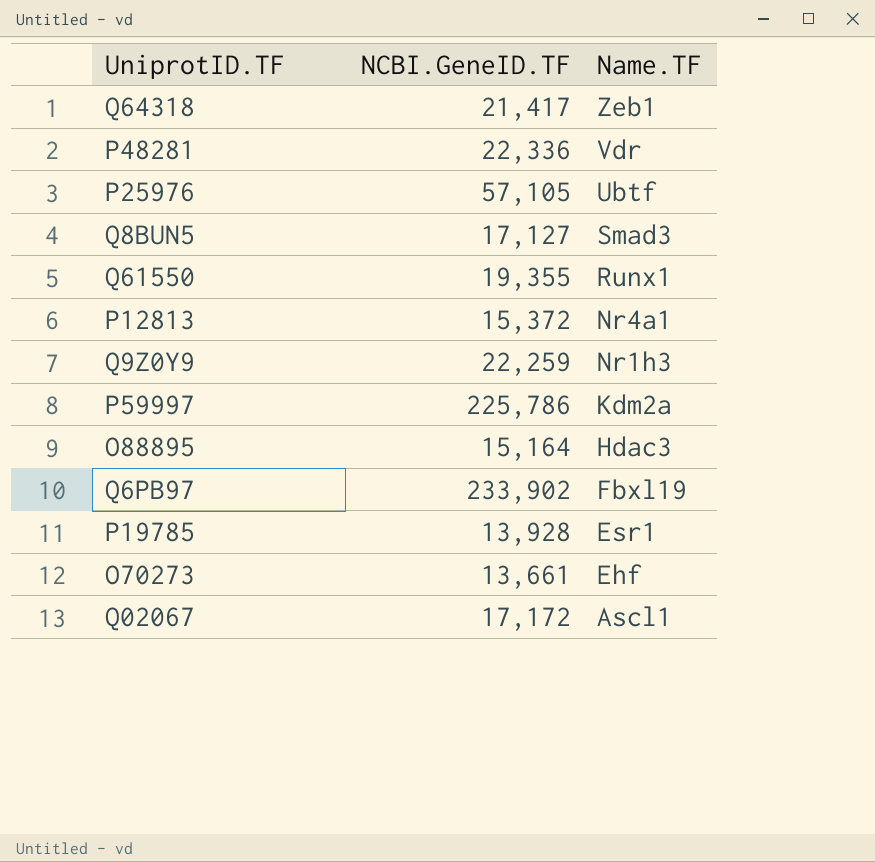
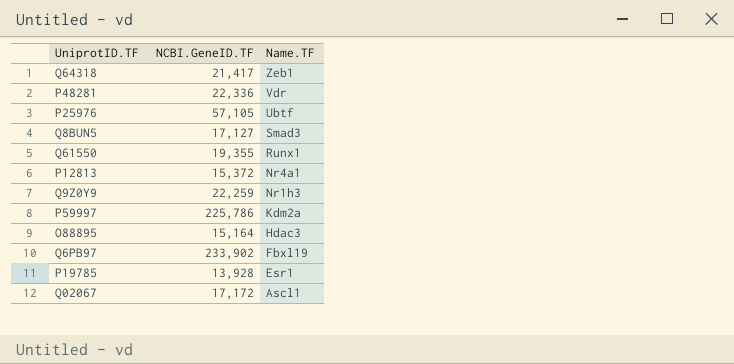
row O70273: 13,661 | Ehf -> none

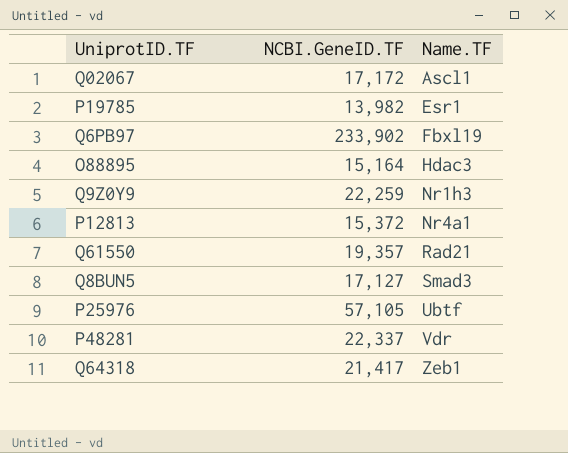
row order: Name.TF descending -> Name.TF ascending
row P59997: 225,786 | Kdm2a -> none
P19785 | NCBI.GeneID.TF: 13,928 -> 13,982
Q61550 | NCBI.GeneID.TF: 19,355 -> 19,357
Q61550 | Name.TF: Runx1 -> Rad21
P48281 | NCBI.GeneID.TF: 22,336 -> 22,337

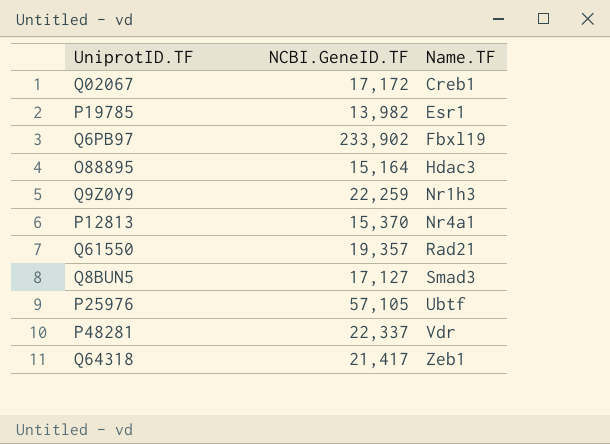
Q02067 | Name.TF: Ascl1 -> Creb1
P12813 | NCBI.GeneID.TF: 15,372 -> 15,370

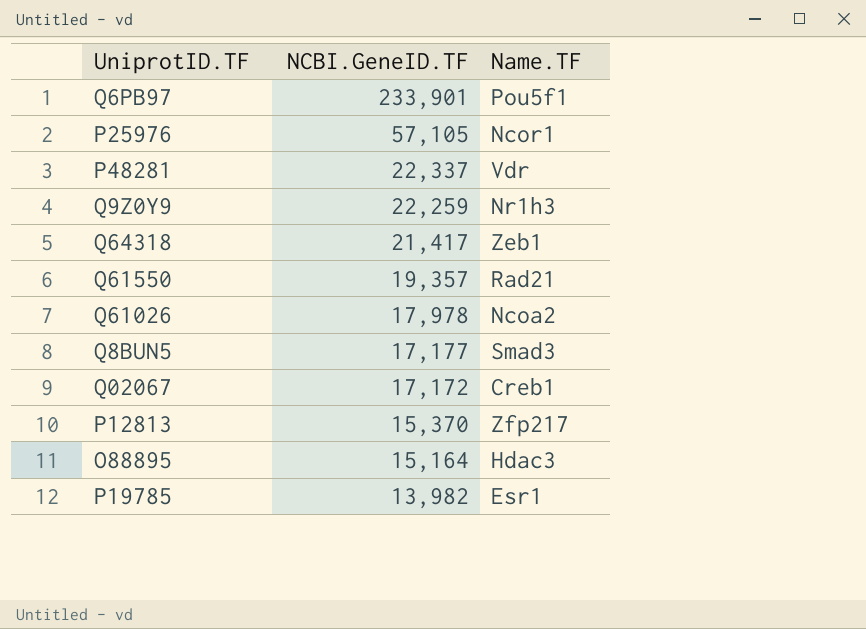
row order: Name.TF ascending -> NCBI.GeneID.TF descending
Q6PB97 | NCBI.GeneID.TF: 233,902 -> 233,901
Q6PB97 | Name.TF: Fbxl19 -> Pou5f1
P25976 | Name.TF: Ubtf -> Ncor1
row Q61026: none -> 17,978 | Ncoa2
Q8BUN5 | NCBI.GeneID.TF: 17,127 -> 17,177
P12813 | Name.TF: Nr4a1 -> Zfp217

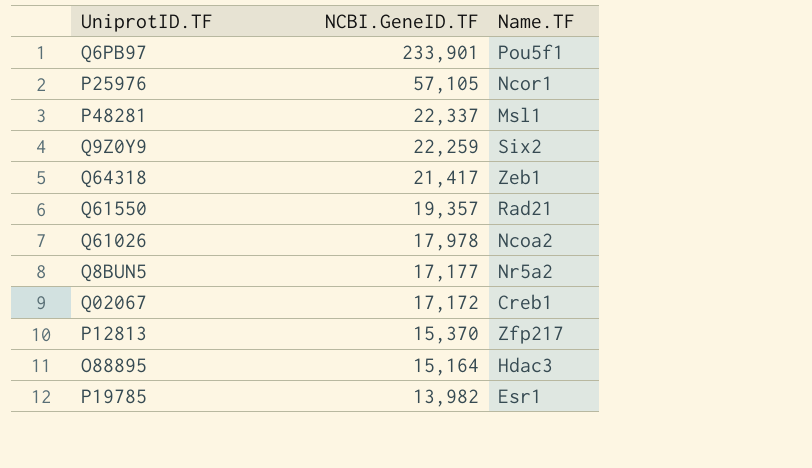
P48281 | Name.TF: Vdr -> Msl1
Q9Z0Y9 | Name.TF: Nr1h3 -> Six2
Q8BUN5 | Name.TF: Smad3 -> Nr5a2

